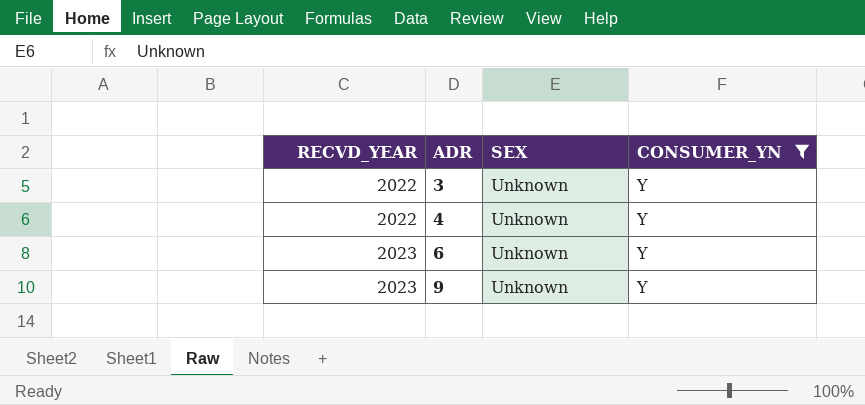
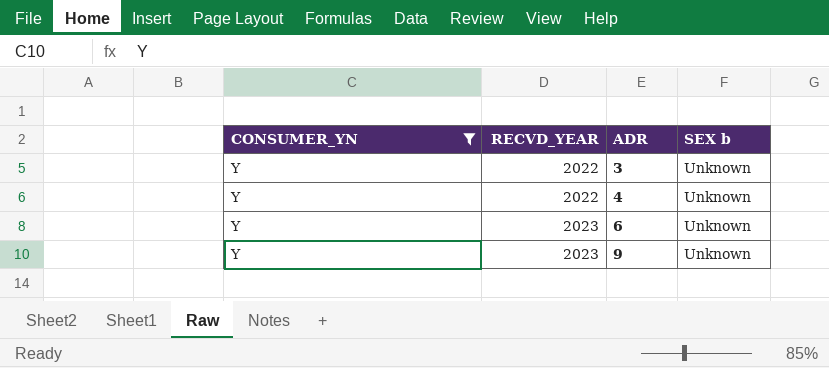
column CONSUMER_YN | position: 4 -> 1
column name: SEX -> SEX b

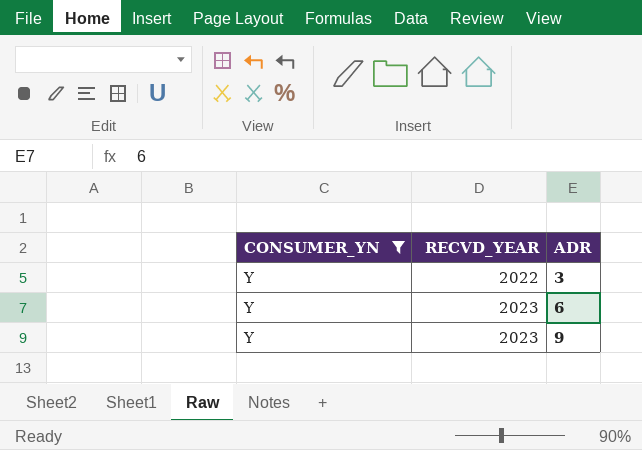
column SEX b | position: 4 -> none
row 4: Y | 2022 | Unknown -> none

